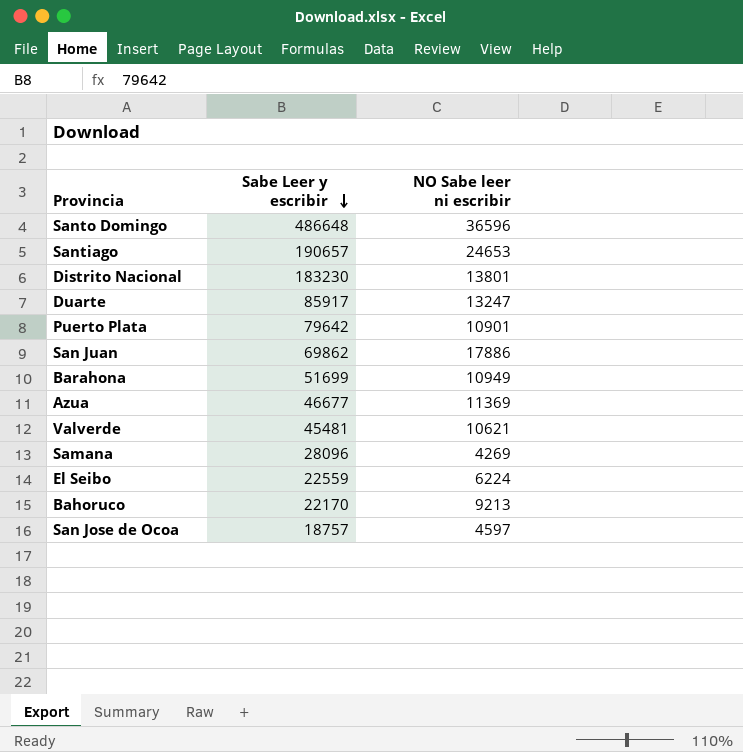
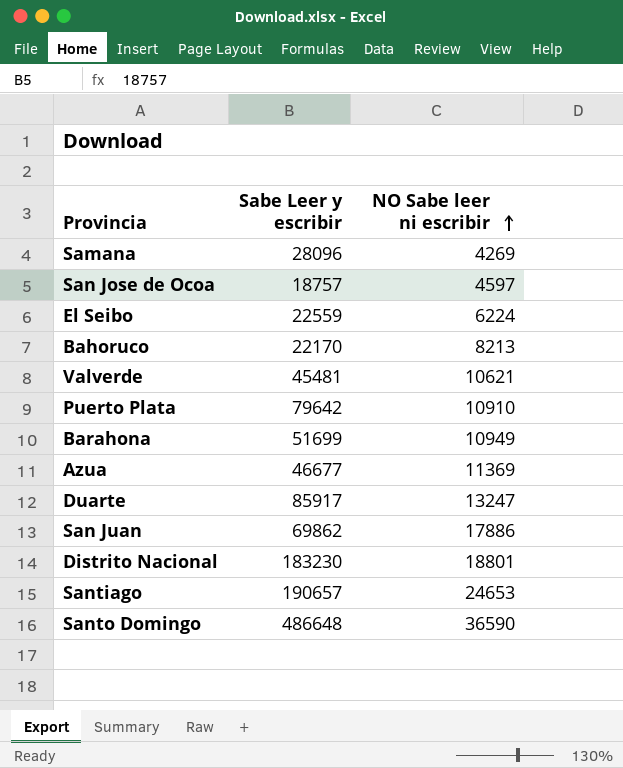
row order: Sabe Leer y escribir descending -> NO Sabe leer ni escribir ascending
Bahoruco | NO Sabe leer ni escribir: 9213 -> 8213
Puerto Plata | NO Sabe leer ni escribir: 10901 -> 10910
Distrito Nacional | NO Sabe leer ni escribir: 13801 -> 18801
Santo Domingo | NO Sabe leer ni escribir: 36596 -> 36590

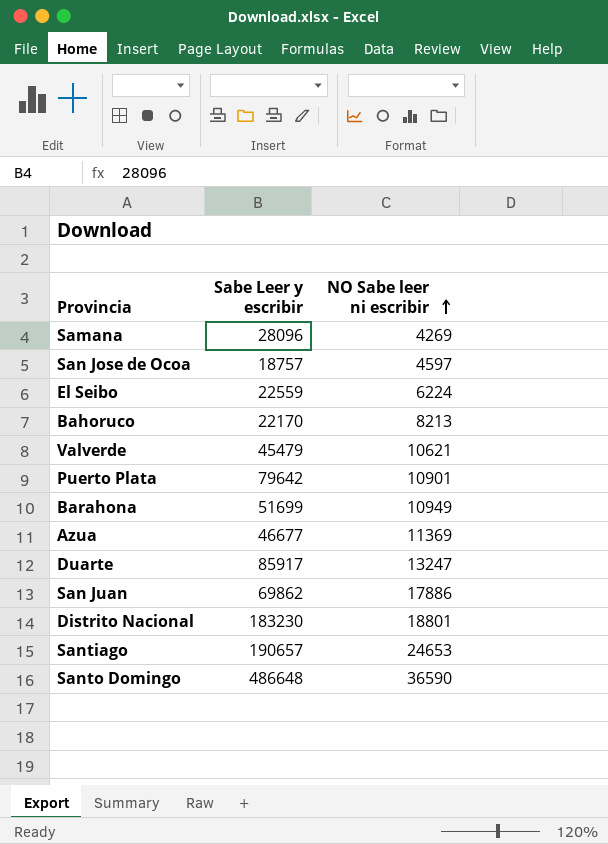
Valverde | Sabe Leer y escribir: 45481 -> 45479
Puerto Plata | NO Sabe leer ni escribir: 10910 -> 10901

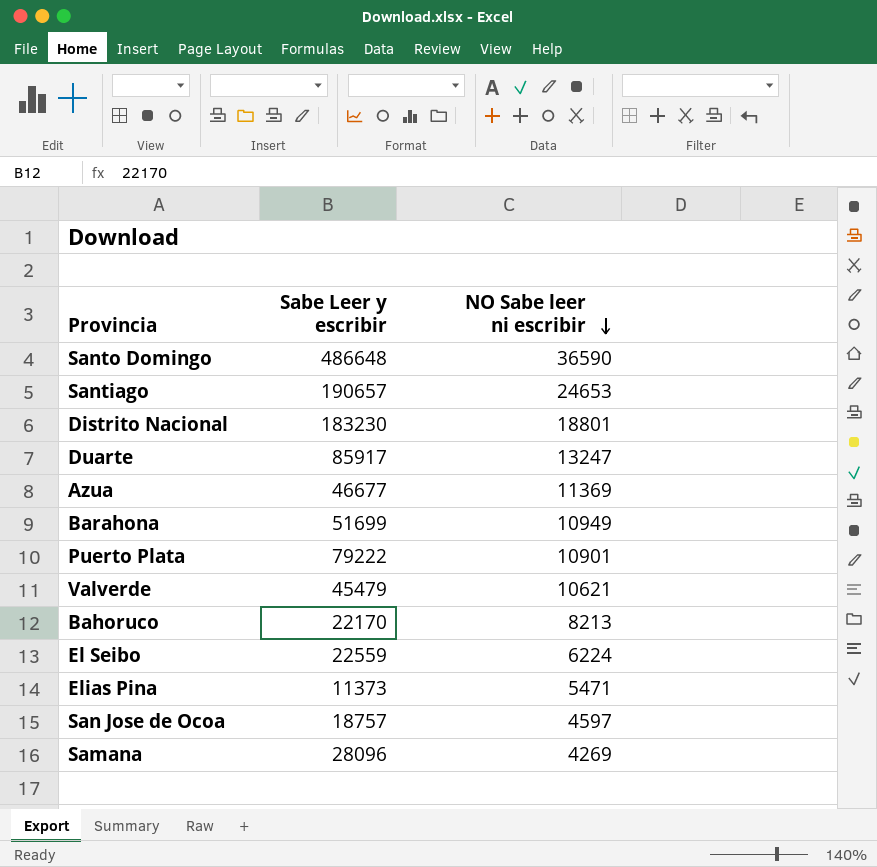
row order: NO Sabe leer ni escribir ascending -> NO Sabe leer ni escribir descending
row San Juan: 69862 | 17886 -> none
Puerto Plata | Sabe Leer y escribir: 79642 -> 79222
row Elias Pina: none -> 11373 | 5471

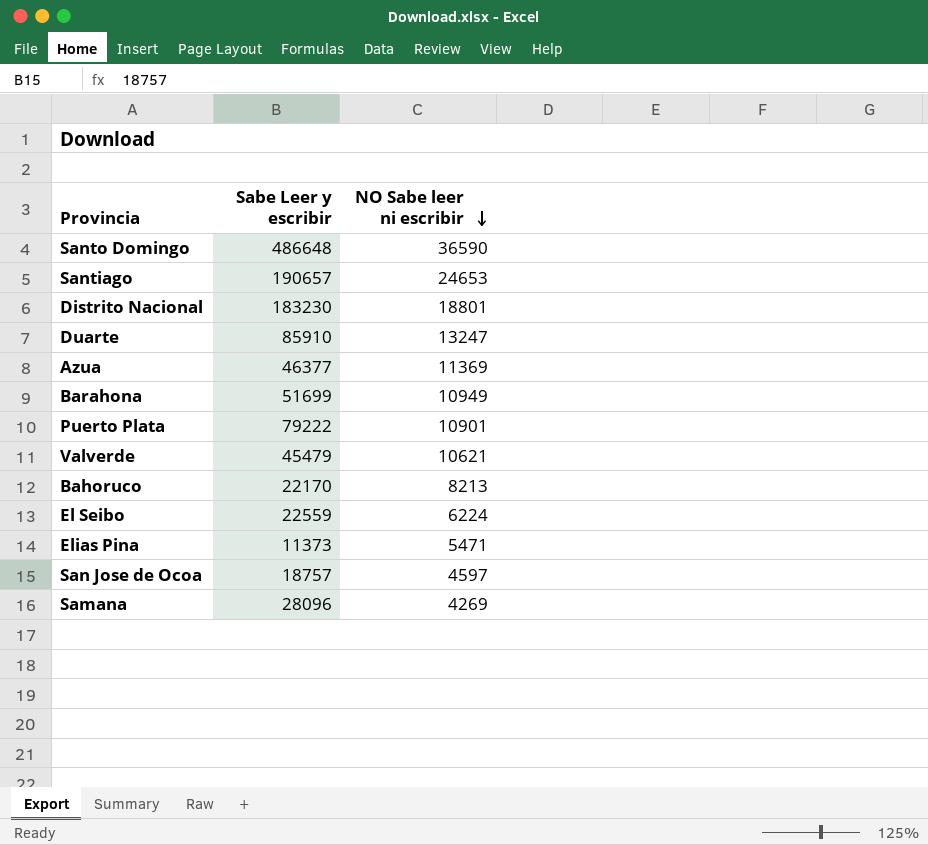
Duarte | Sabe Leer y escribir: 85917 -> 85910
Azua | Sabe Leer y escribir: 46677 -> 46377

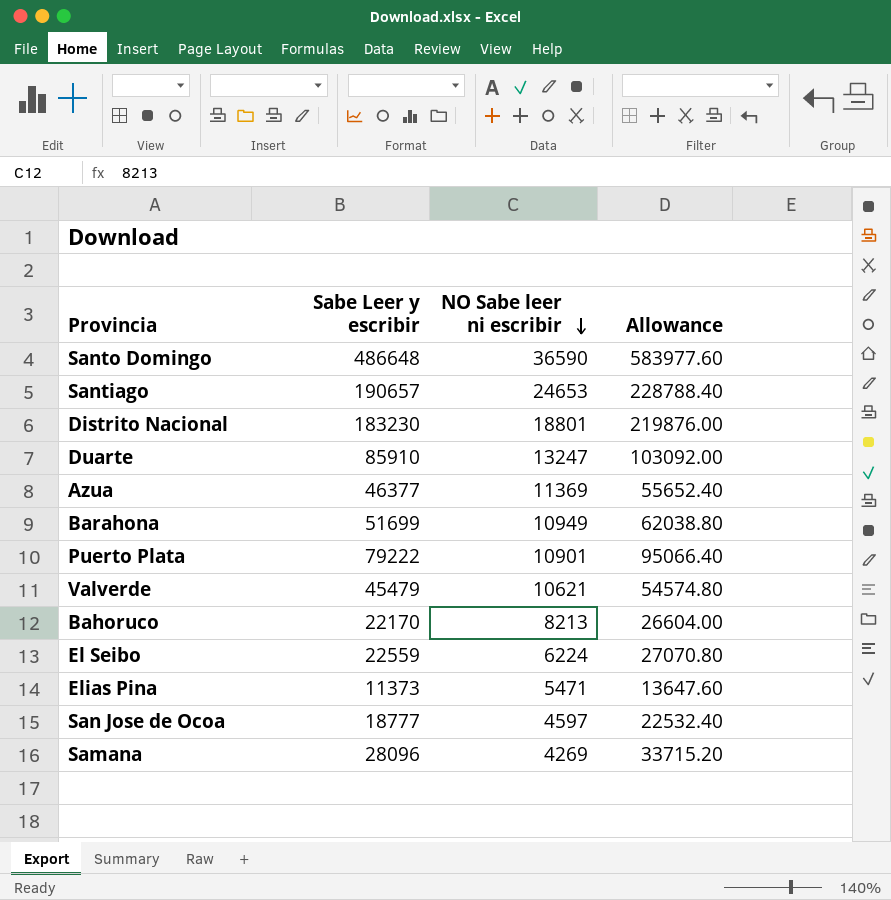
column Allowance | formula: none -> [Sabe Leer y escribir] * 1.2
San Jose de Ocoa | Sabe Leer y escribir: 18757 -> 18777

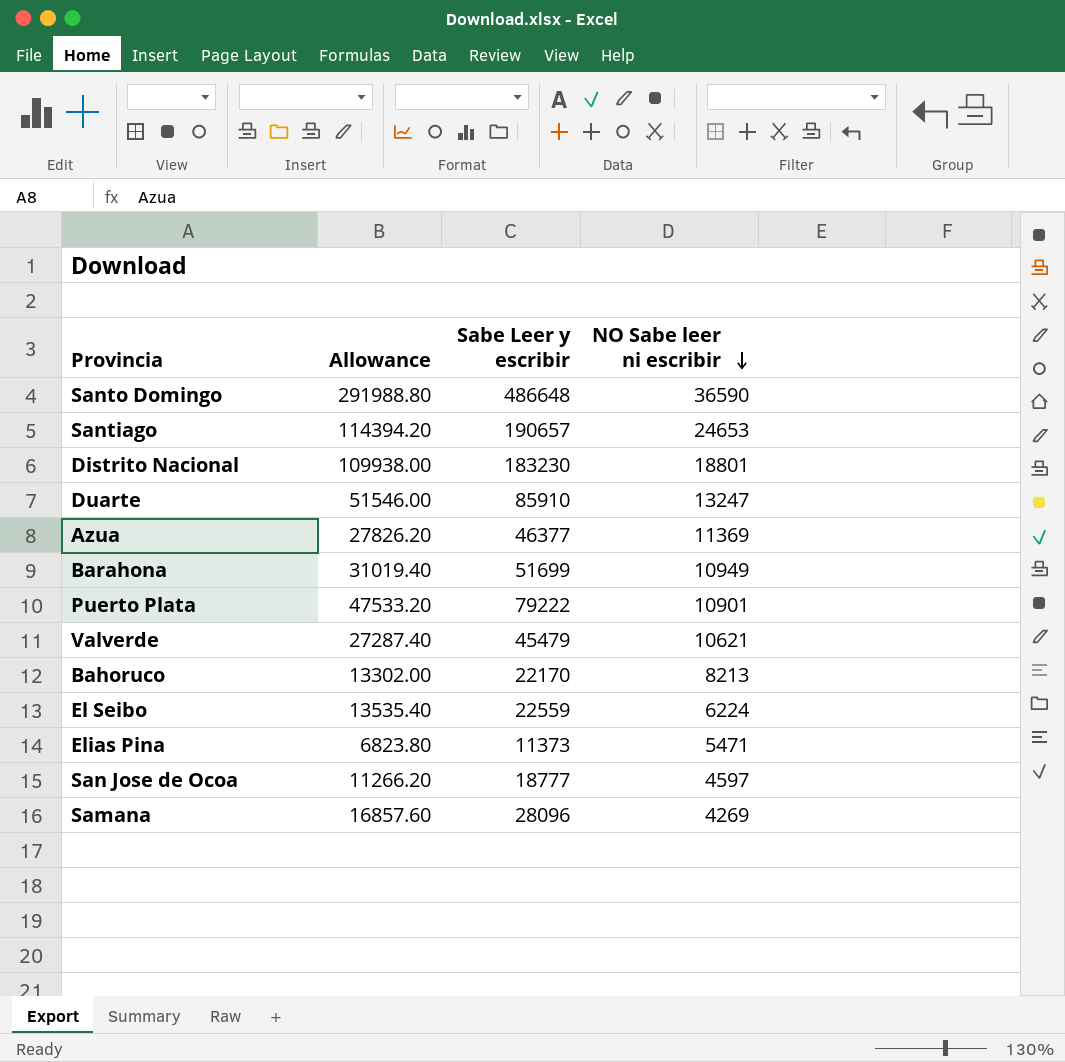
column Allowance | formula: [Sabe Leer y escribir] * 1.2 -> [Sabe Leer y escribir] * 0.6
column Allowance | position: 4 -> 2

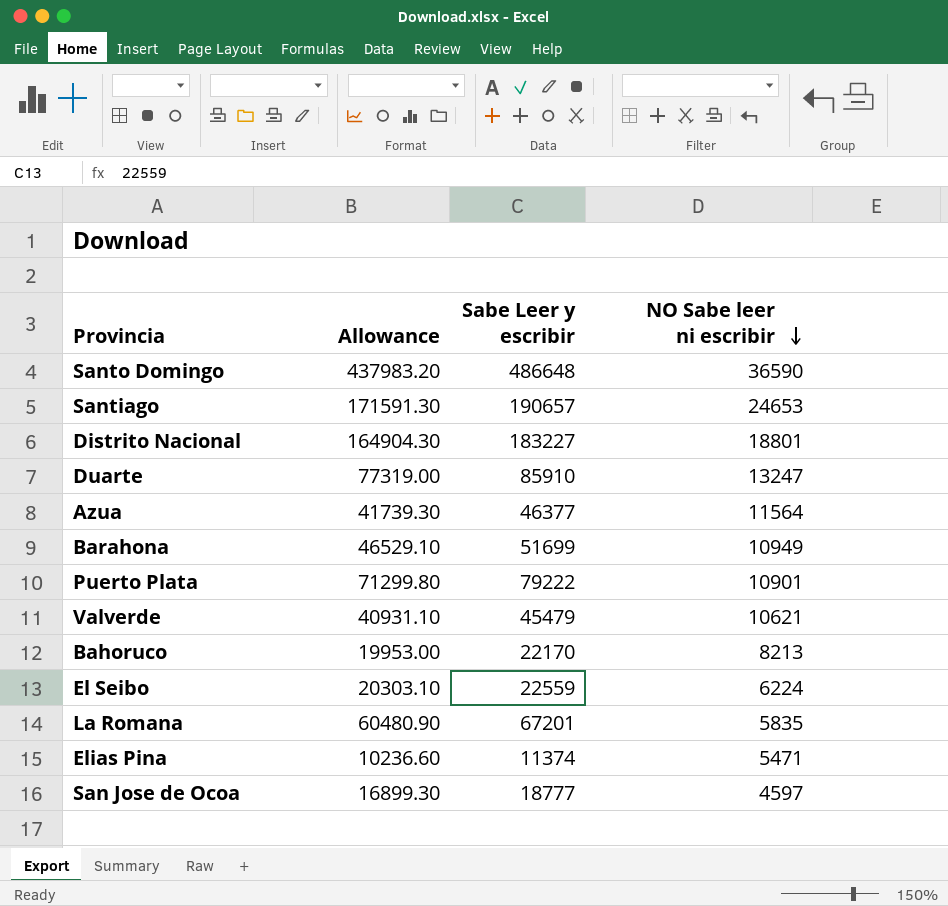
column Allowance | formula: [Sabe Leer y escribir] * 0.6 -> [Sabe Leer y escribir] * 0.9
row Samana: 16857.60 | 28096 | 4269 -> none
Distrito Nacional | Sabe Leer y escribir: 183230 -> 183227
Azua | NO Sabe leer ni escribir: 11369 -> 11564
row La Romana: none -> 60480.90 | 67201 | 5835
Elias Pina | Sabe Leer y escribir: 11373 -> 11374

